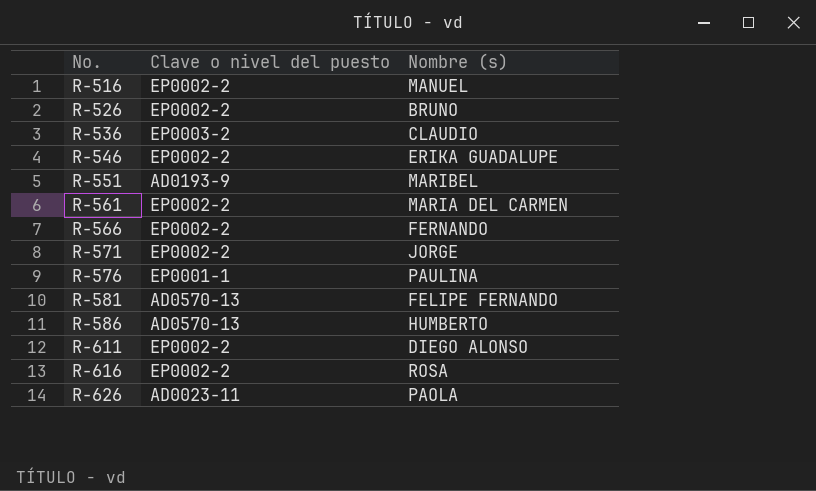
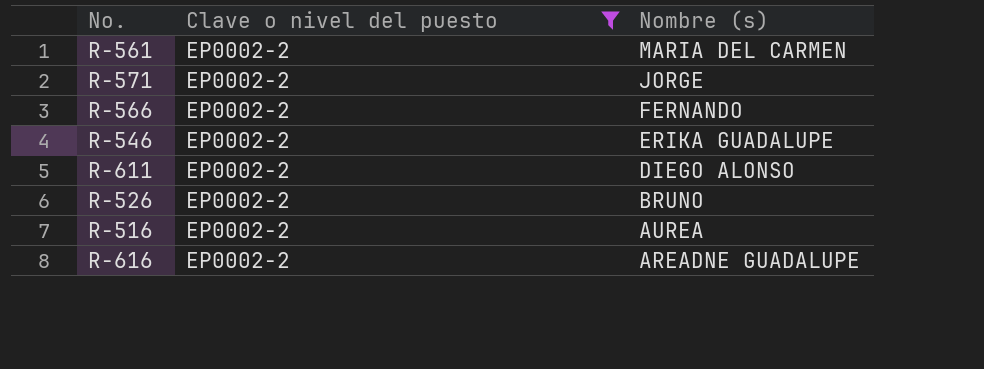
filter: none -> Clave o nivel del puesto = EP0002-2
row order: No. ascending -> Nombre (s) descending
R-516 | Nombre (s): MANUEL -> AUREA
R-616 | Nombre (s): ROSA -> AREADNE GUADALUPE

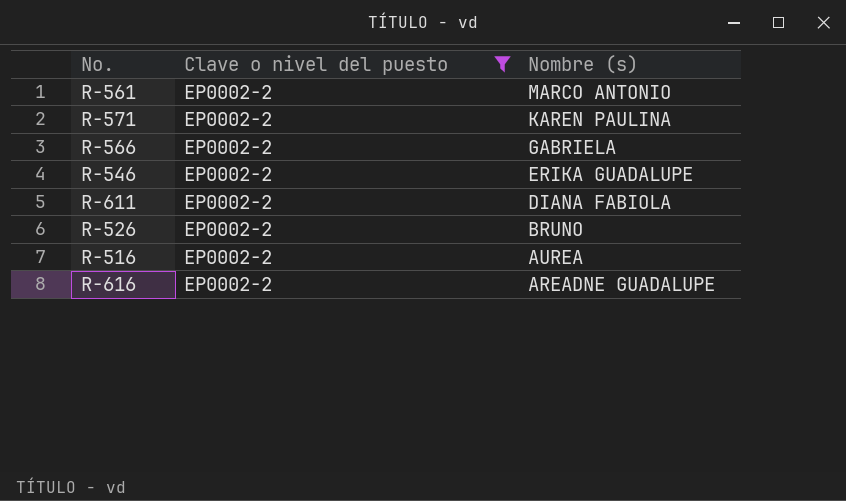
R-561 | Nombre (s): MARIA DEL CARMEN -> MARCO ANTONIO
R-571 | Nombre (s): JORGE -> KAREN PAULINA
R-566 | Nombre (s): FERNANDO -> GABRIELA
R-611 | Nombre (s): DIEGO ALONSO -> DIANA FABIOLA

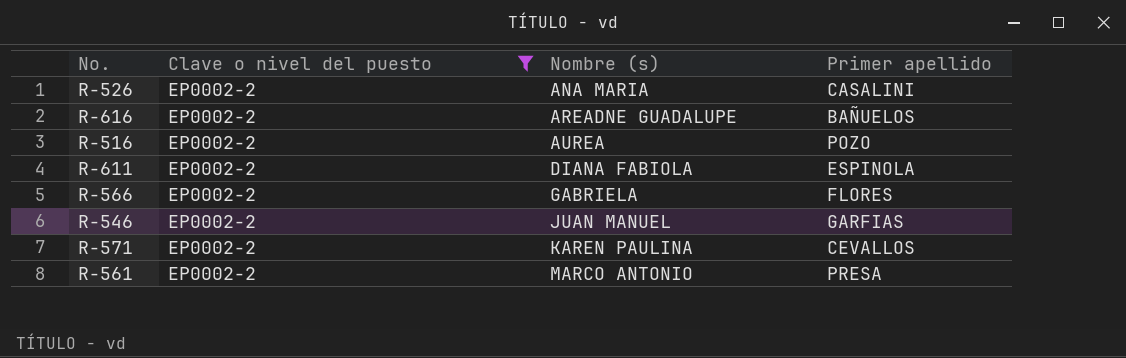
row order: Nombre (s) descending -> Nombre (s) ascending
column Primer apellido | position: none -> 4
R-526 | Nombre (s): BRUNO -> ANA MARIA
R-546 | Nombre (s): ERIKA GUADALUPE -> JUAN MANUEL

